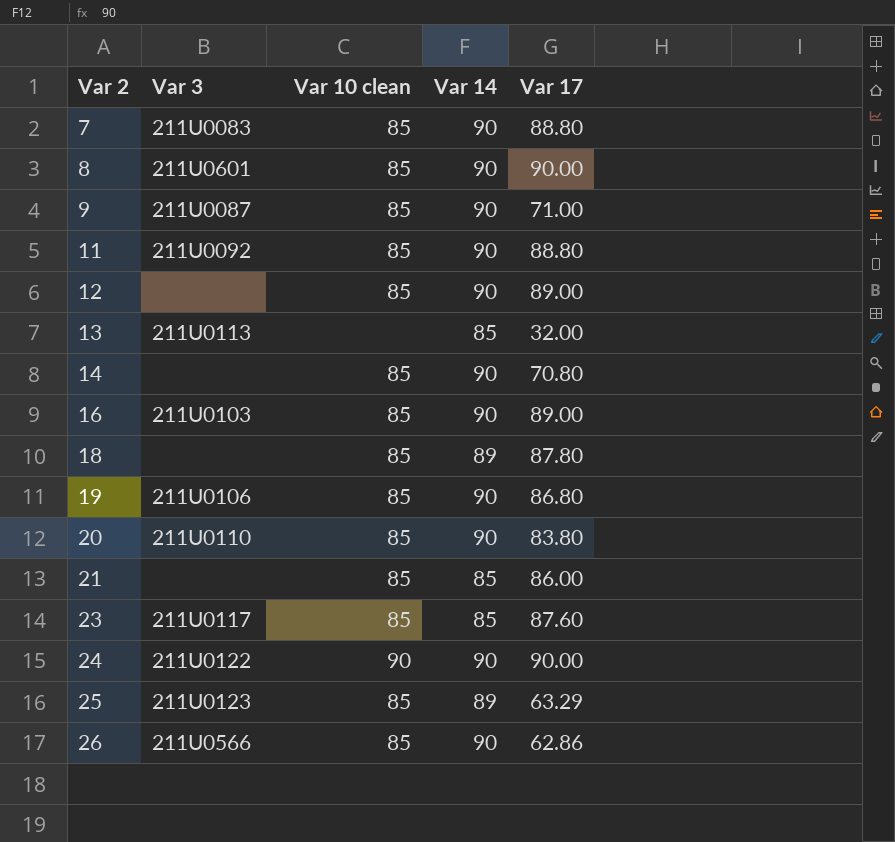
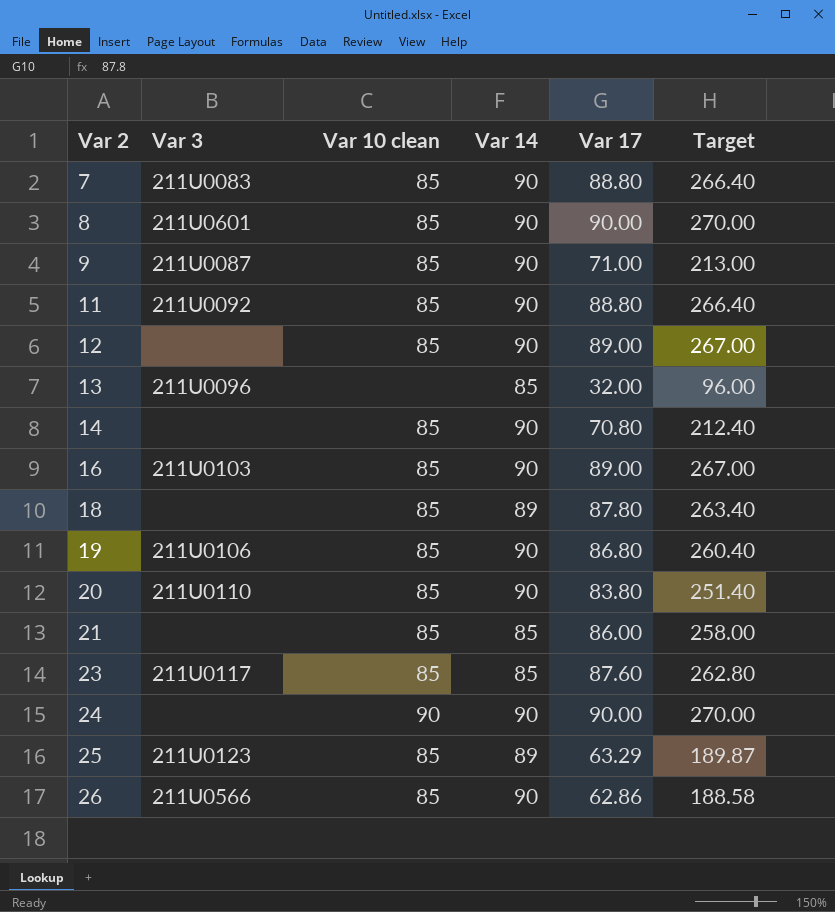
column Target | formula: none -> [Var 17] * 3
13 | Var 3: 211U0113 -> 211U0096
24 | Var 3: 211U0122 -> none

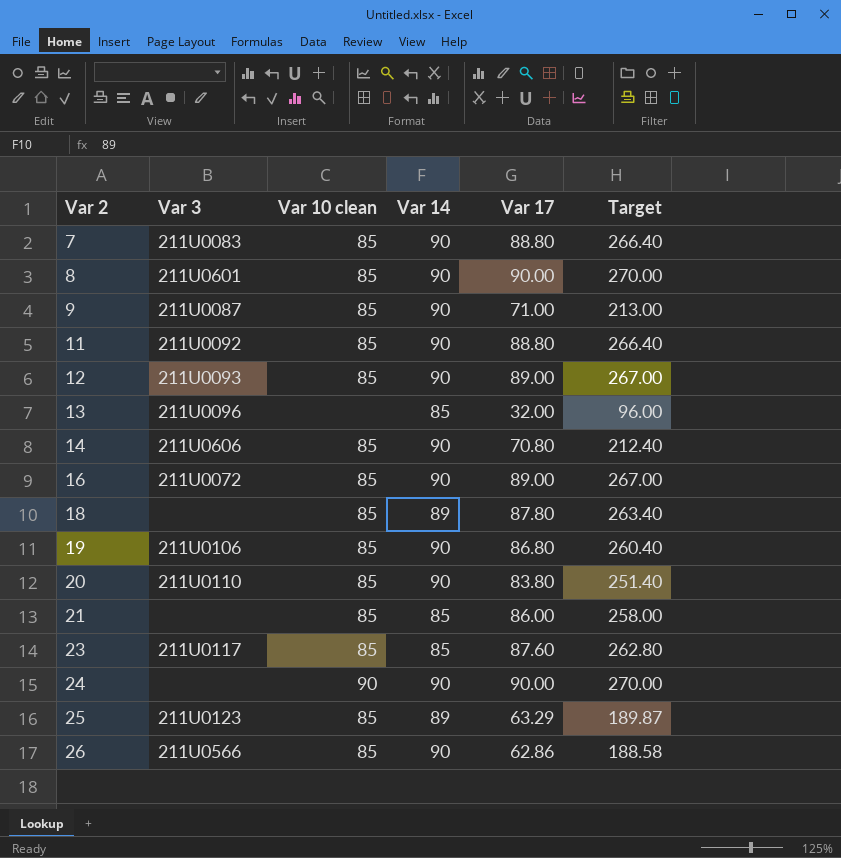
12 | Var 3: none -> 211U0093
14 | Var 3: none -> 211U0606
16 | Var 3: 211U0103 -> 211U0072

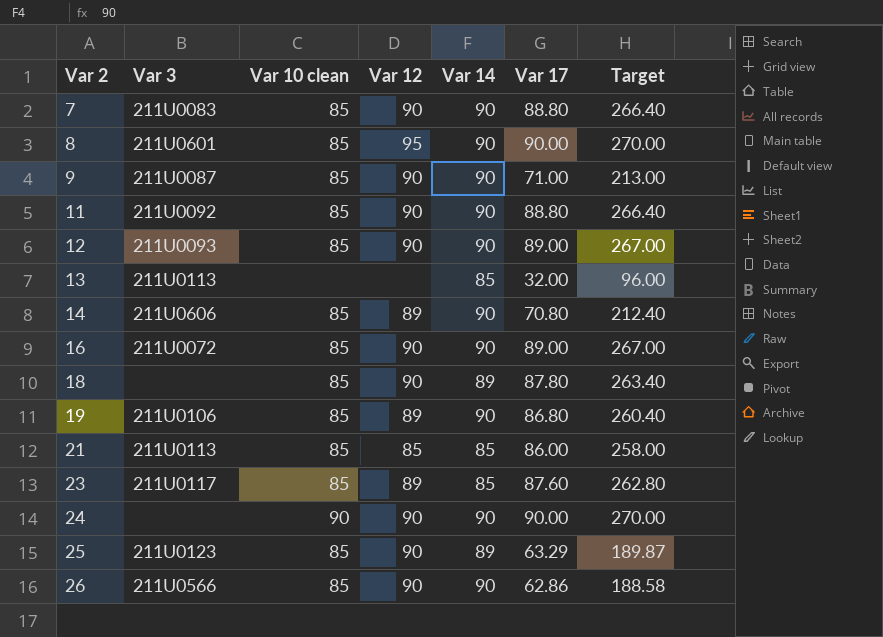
column Var 12 | position: none -> 4
row 20: 211U0110 | 85 | 90 | 83.80 | 251.40 -> none
13 | Var 3: 211U0096 -> 211U0113
21 | Var 3: none -> 211U0113

